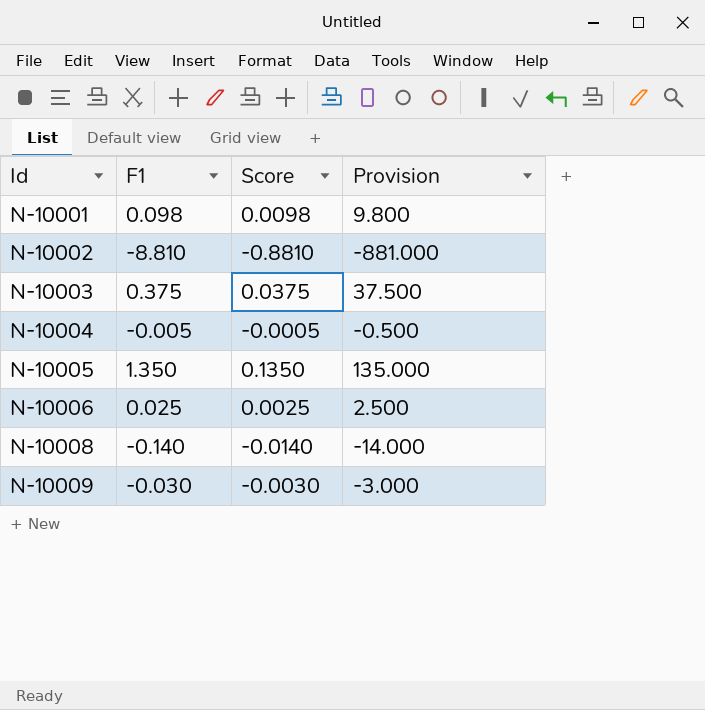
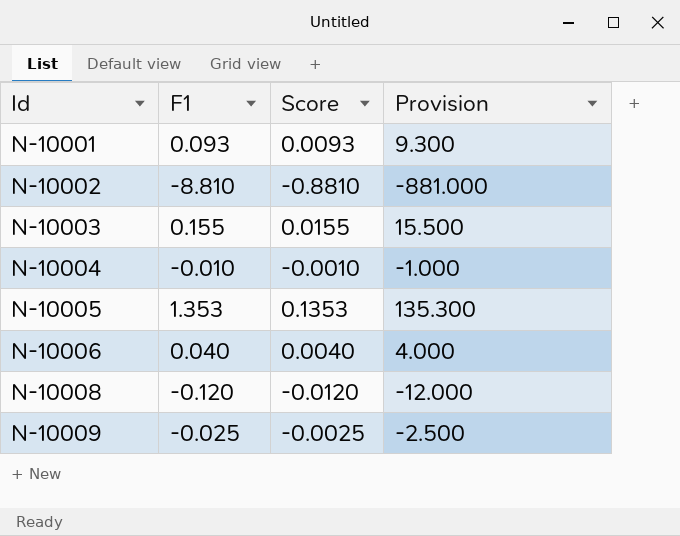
N-10001 | F1: 0.098 -> 0.093
N-10001 | Score: 0.0098 -> 0.0093
N-10001 | Provision: 9.800 -> 9.300
N-10003 | F1: 0.375 -> 0.155
N-10003 | Score: 0.0375 -> 0.0155
N-10003 | Provision: 37.500 -> 15.500
N-10004 | F1: -0.005 -> -0.010
N-10004 | Score: -0.0005 -> -0.0010
N-10004 | Provision: -0.500 -> -1.000
N-10005 | F1: 1.350 -> 1.353
N-10005 | Score: 0.1350 -> 0.1353
N-10005 | Provision: 135.000 -> 135.300
N-10006 | F1: 0.025 -> 0.040
N-10006 | Score: 0.0025 -> 0.0040
N-10006 | Provision: 2.500 -> 4.000
N-10008 | F1: -0.140 -> -0.120
N-10008 | Score: -0.0140 -> -0.0120
N-10008 | Provision: -14.000 -> -12.000
N-10009 | F1: -0.030 -> -0.025
N-10009 | Score: -0.0030 -> -0.0025
N-10009 | Provision: -3.000 -> -2.500

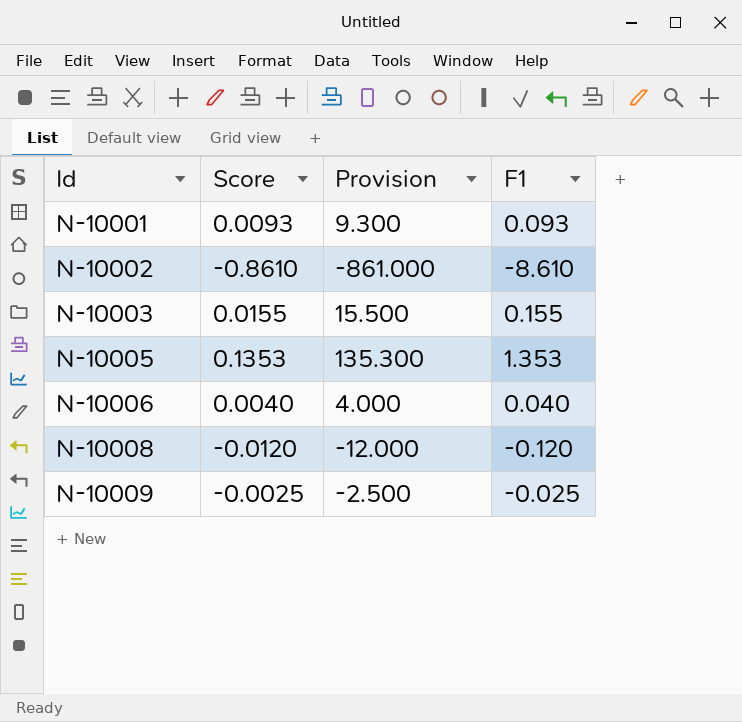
column F1 | position: 2 -> 4
row N-10004: -0.010 | -0.0010 | -1.000 -> none
N-10002 | Score: -0.8810 -> -0.8610
N-10002 | Provision: -881.000 -> -861.000
N-10002 | F1: -8.810 -> -8.610

